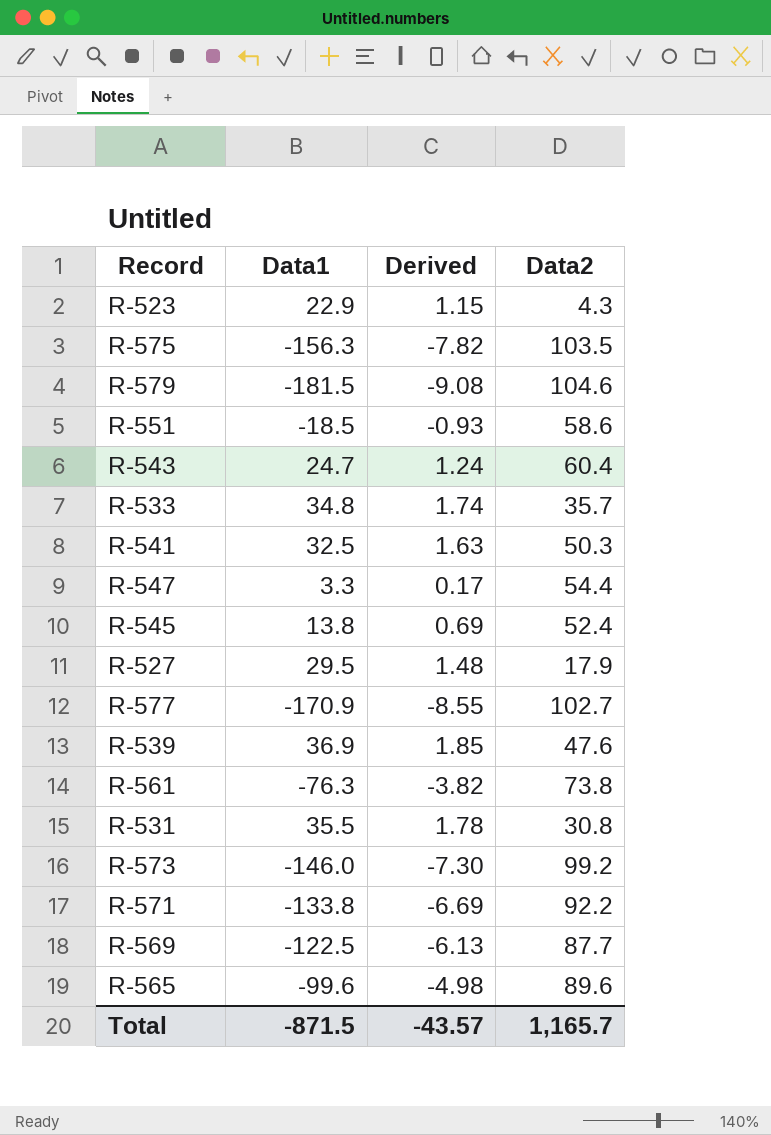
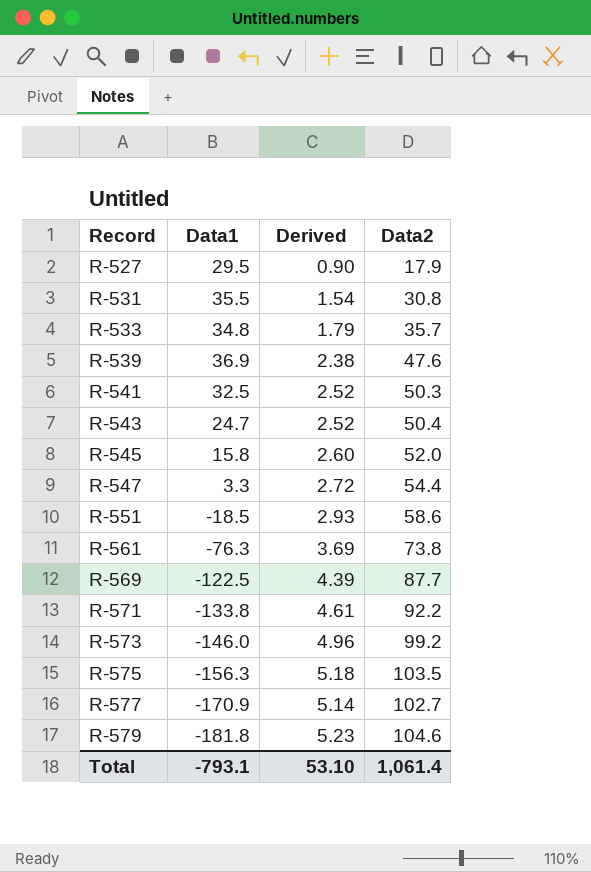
row order: none -> Record ascending
column Derived | formula: [Data1] * 0.05 -> [Data2] * 0.05
row R-523: 22.9 | 1.15 | 4.3 -> none
row R-565: -99.6 | -4.98 | 89.6 -> none
R-543 | Data2: 60.4 -> 50.4
R-545 | Data1: 13.8 -> 15.8
R-545 | Data2: 52.4 -> 52.0
R-579 | Data1: -181.5 -> -181.8
Total | Data1: -871.5 -> -793.1
Total | Derived: -43.57 -> 53.10
Total | Data2: 1,165.7 -> 1,061.4

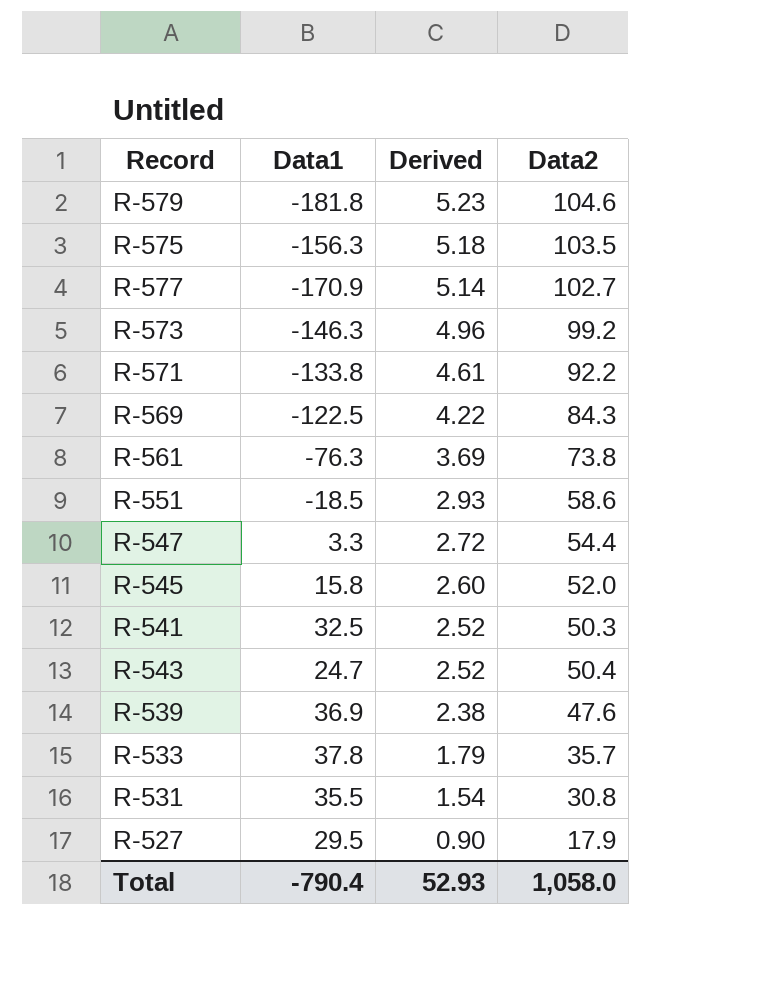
row order: Record ascending -> Derived descending
R-573 | Data1: -146.0 -> -146.3
R-569 | Derived: 4.39 -> 4.22
R-569 | Data2: 87.7 -> 84.3
R-533 | Data1: 34.8 -> 37.8
Total | Data1: -793.1 -> -790.4
Total | Derived: 53.10 -> 52.93
Total | Data2: 1,061.4 -> 1,058.0

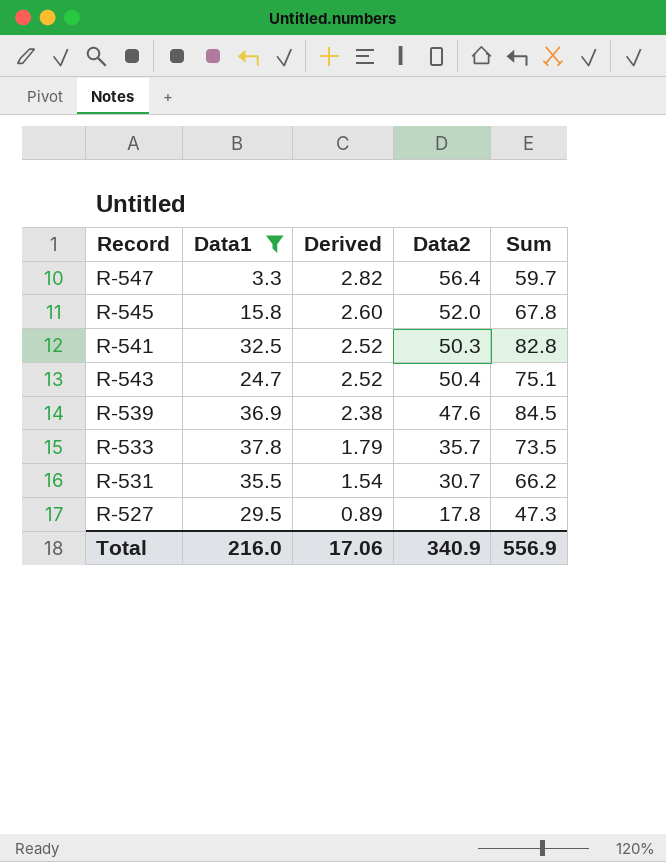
filter: none -> Data1 >= 3.3
column Sum | formula: none -> [Data1] + [Data2]
R-547 | Derived: 2.72 -> 2.82
R-547 | Data2: 54.4 -> 56.4
R-531 | Data2: 30.8 -> 30.7
R-527 | Derived: 0.90 -> 0.89
R-527 | Data2: 17.9 -> 17.8
Total | Data1: -790.4 -> 216.0
Total | Derived: 52.93 -> 17.06
Total | Data2: 1,058.0 -> 340.9

